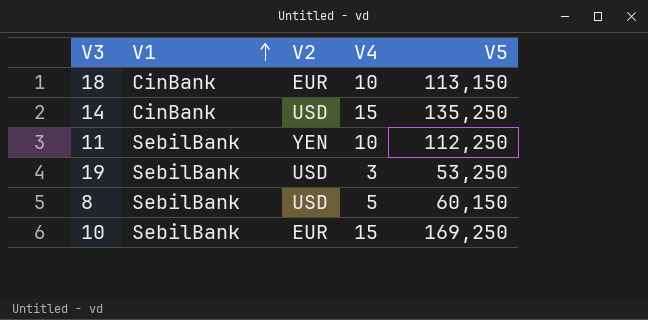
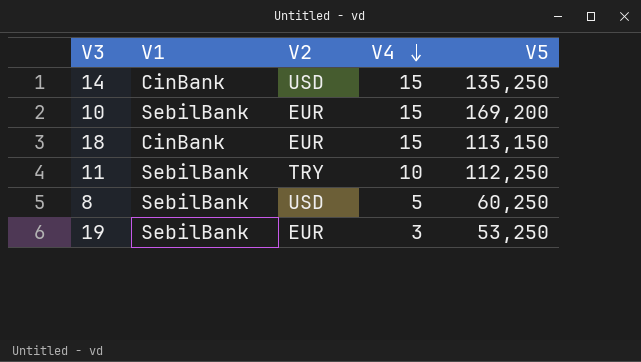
row order: V1 ascending -> V4 descending
10 | V5: 169,250 -> 169,200
18 | V4: 10 -> 15
11 | V2: YEN -> TRY
8 | V5: 60,150 -> 60,250
19 | V2: USD -> EUR

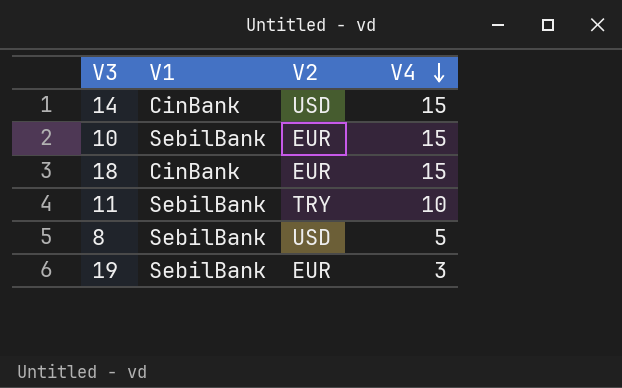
column V5 | position: 5 -> none

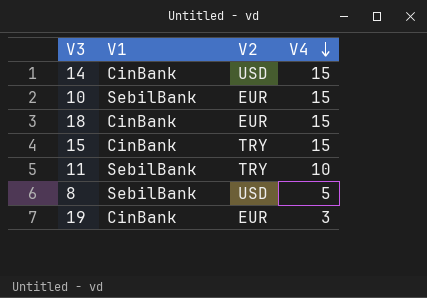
row 15: none -> CinBank | TRY | 15
19 | V1: SebilBank -> CinBank

